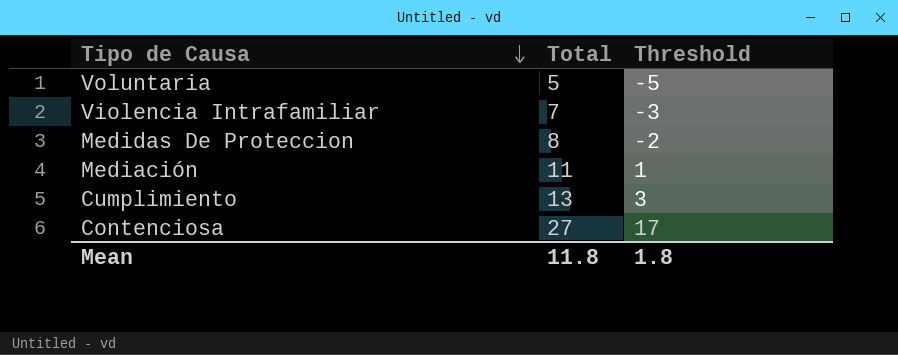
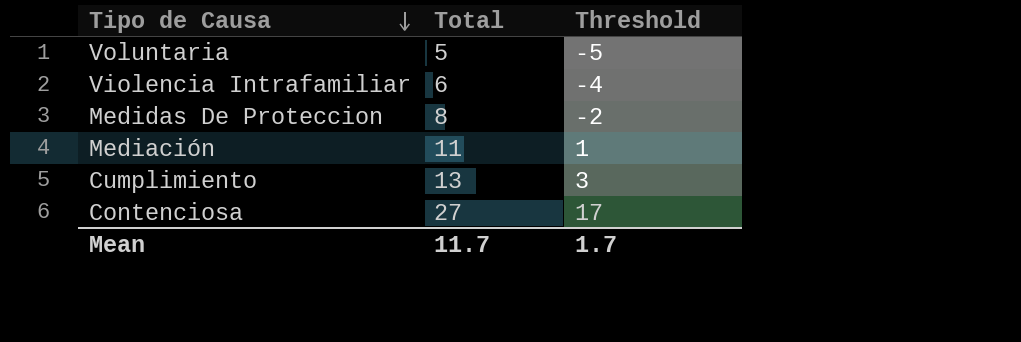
Violencia Intrafamiliar | Total: 7 -> 6
Violencia Intrafamiliar | Threshold: -3 -> -4
Mean | Total: 11.8 -> 11.7
Mean | Threshold: 1.8 -> 1.7

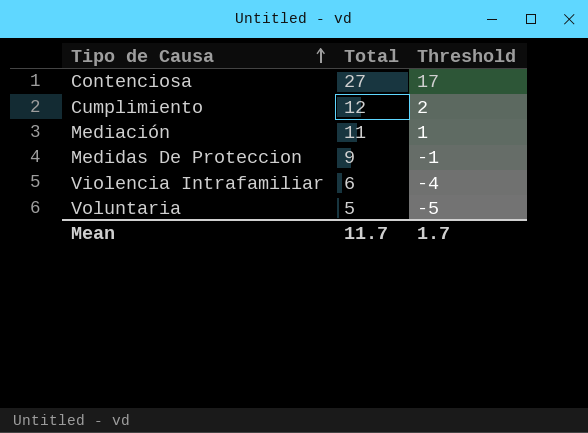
row order: Tipo de Causa descending -> Tipo de Causa ascending
Cumplimiento | Total: 13 -> 12
Cumplimiento | Threshold: 3 -> 2
Medidas De Proteccion | Total: 8 -> 9
Medidas De Proteccion | Threshold: -2 -> -1

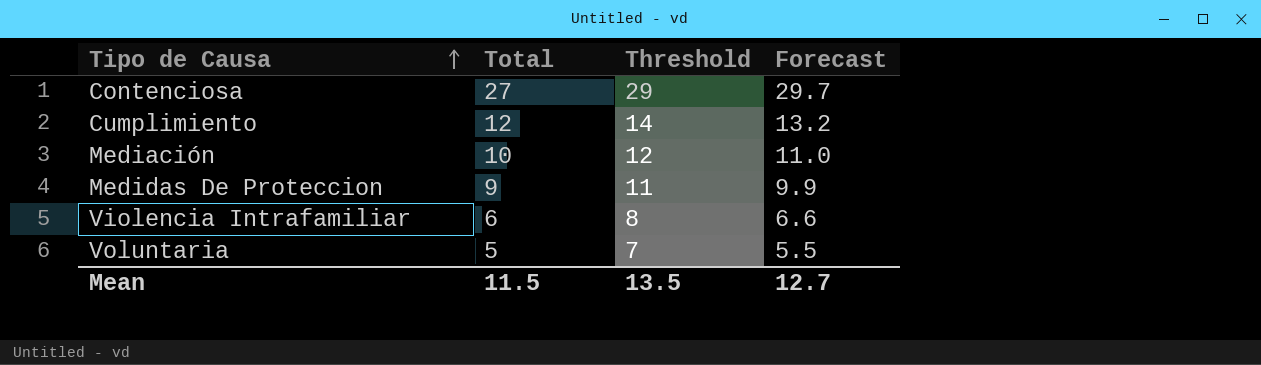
column Threshold | formula: [Total] - 10 -> [Total] + 2
column Forecast | formula: none -> [Total] * 1.1
Mediación | Total: 11 -> 10
Mean | Total: 11.7 -> 11.5
Mean | Threshold: 1.7 -> 13.5

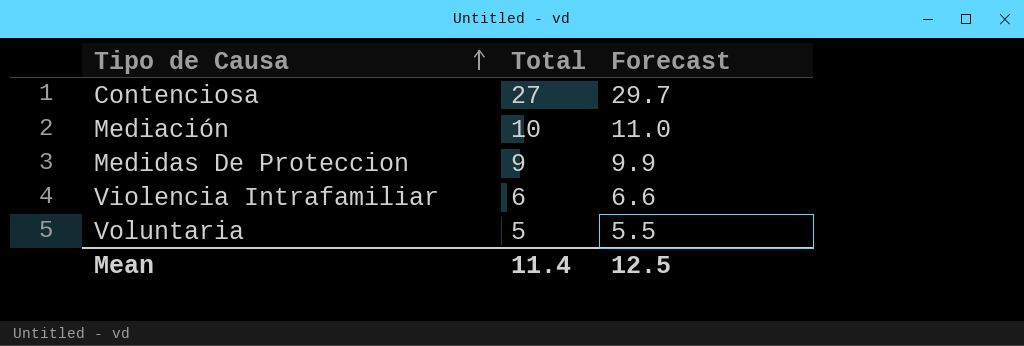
column Threshold | formula: [Total] + 2 -> none
row Cumplimiento: 12 | 14 | 13.2 -> none
Mean | Total: 11.5 -> 11.4
Mean | Forecast: 12.7 -> 12.5

